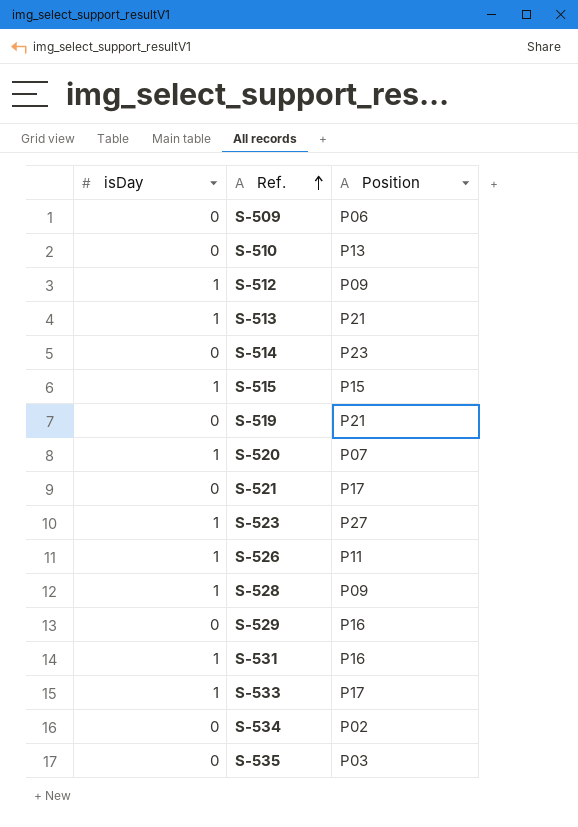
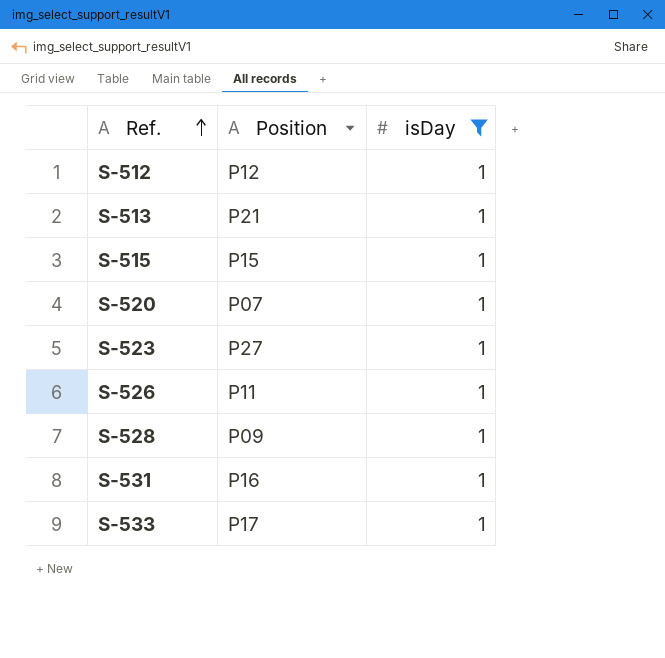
filter: none -> isDay = 1
column isDay | position: 1 -> 3
S-512 | Position: P09 -> P12

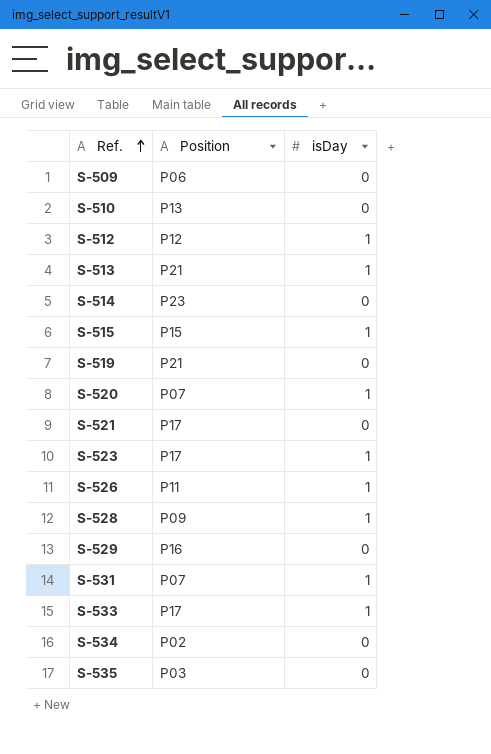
filter: isDay = 1 -> none
S-523 | Position: P27 -> P17
S-531 | Position: P16 -> P07

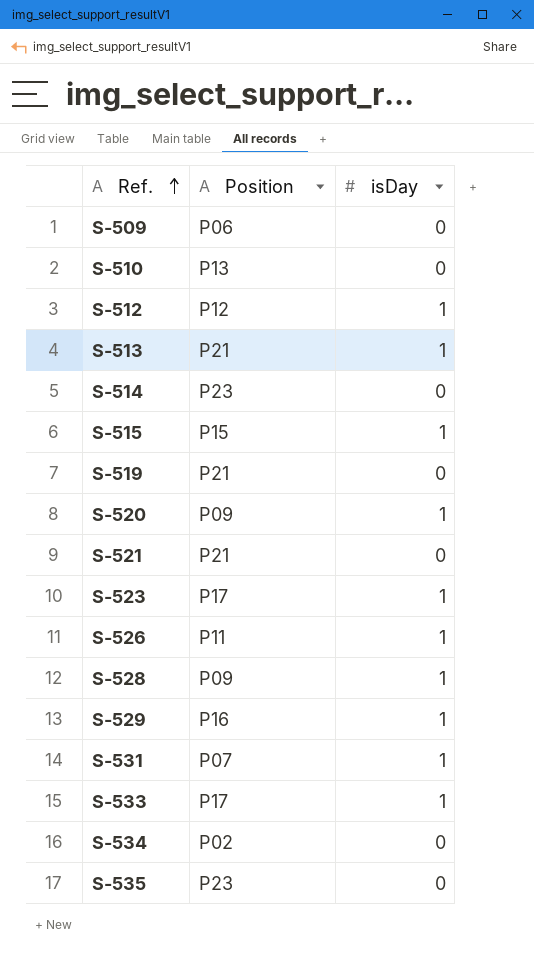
S-520 | Position: P07 -> P09
S-521 | Position: P17 -> P21
S-529 | isDay: 0 -> 1
S-535 | Position: P03 -> P23

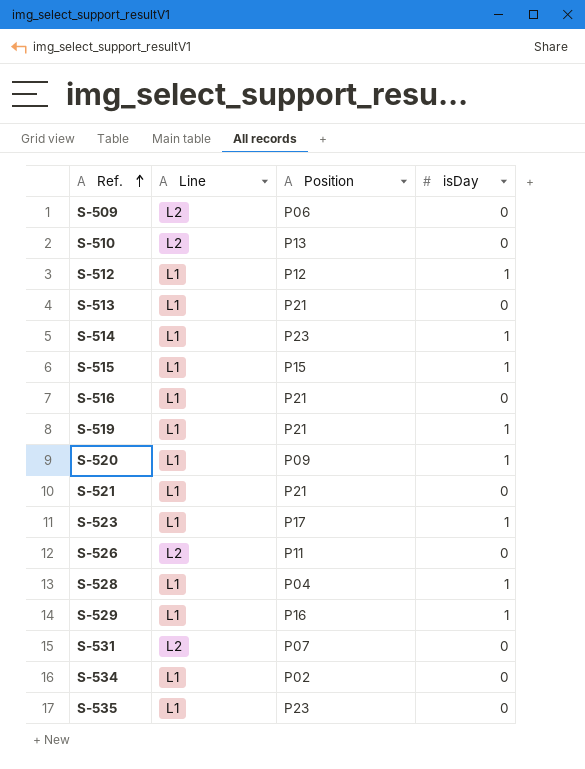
column Line | position: none -> 2
row S-533: P17 | 1 -> none
S-513 | isDay: 1 -> 0
S-514 | isDay: 0 -> 1
row S-516: none -> L1 | P21 | 0
S-519 | isDay: 0 -> 1
S-526 | isDay: 1 -> 0
S-528 | Position: P09 -> P04
S-531 | isDay: 1 -> 0

